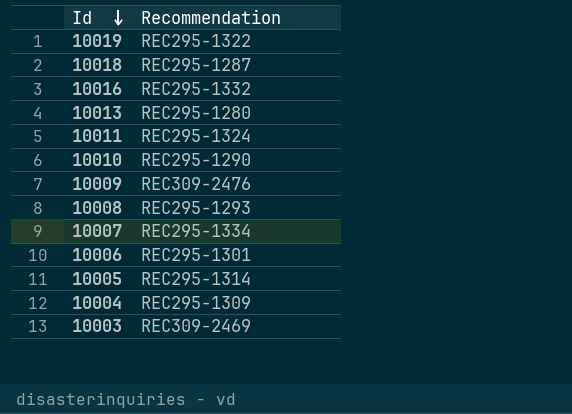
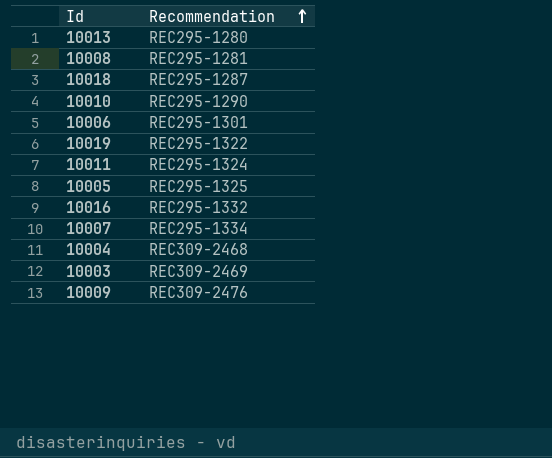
row order: Id descending -> Recommendation ascending
10008 | Recommendation: REC295-1293 -> REC295-1281
10005 | Recommendation: REC295-1314 -> REC295-1325
10004 | Recommendation: REC295-1309 -> REC309-2468

